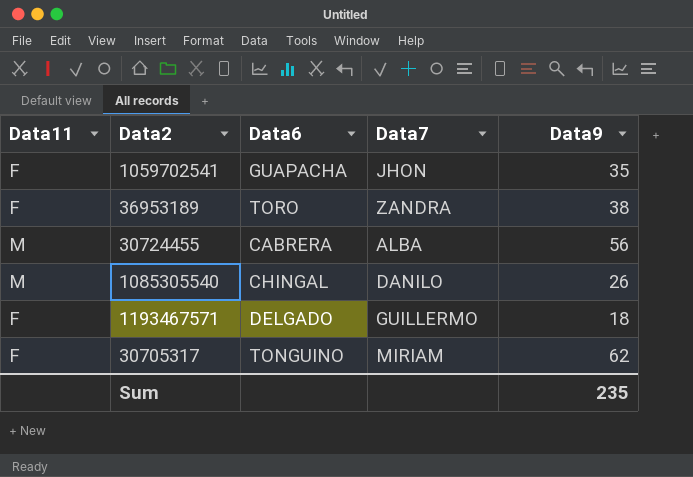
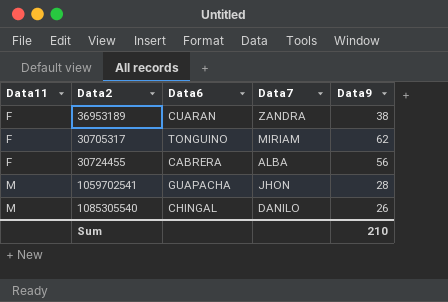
row order: none -> Data11 ascending
row 1193467571: F | DELGADO | GUILLERMO | 18 -> none
36953189 | Data6: TORO -> CUARAN
30724455 | Data11: M -> F
1059702541 | Data11: F -> M
1059702541 | Data9: 35 -> 28
Sum | Data9: 235 -> 210

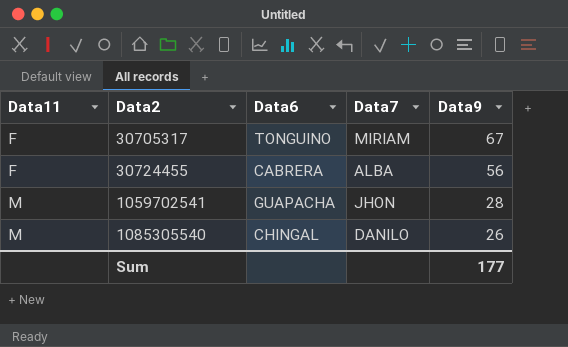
row 36953189: F | CUARAN | ZANDRA | 38 -> none
30705317 | Data9: 62 -> 67
Sum | Data9: 210 -> 177

